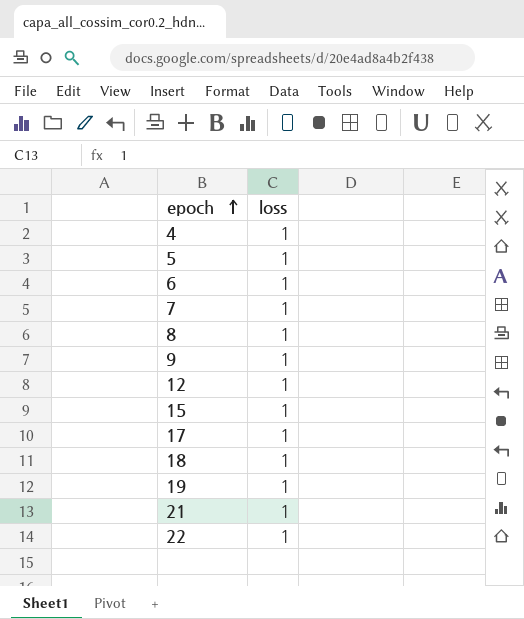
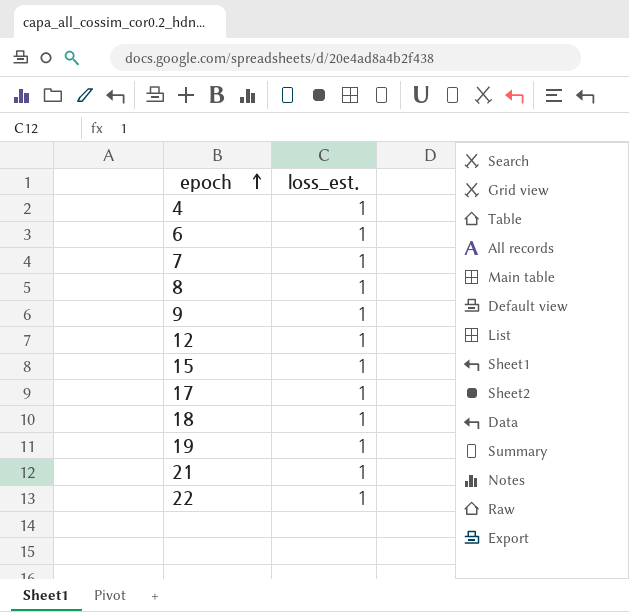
column name: loss -> loss_est.
row 5: 1 -> none

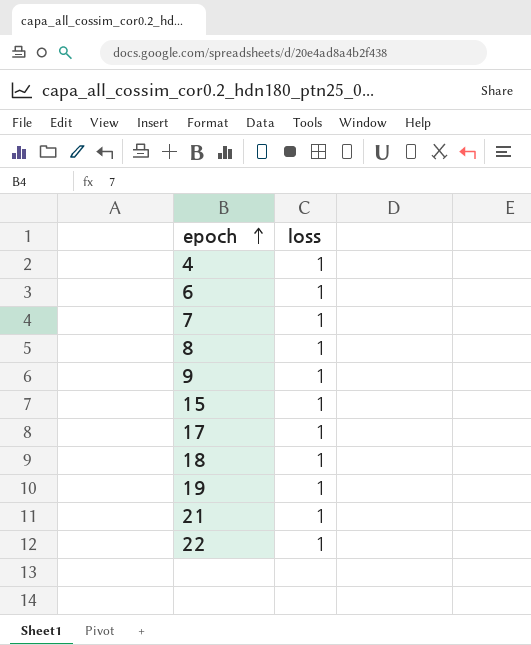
column name: loss_est. -> loss
row 12: 1 -> none

